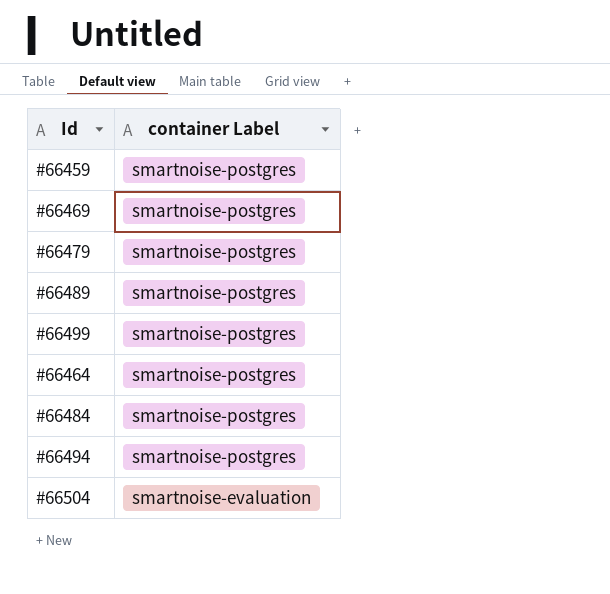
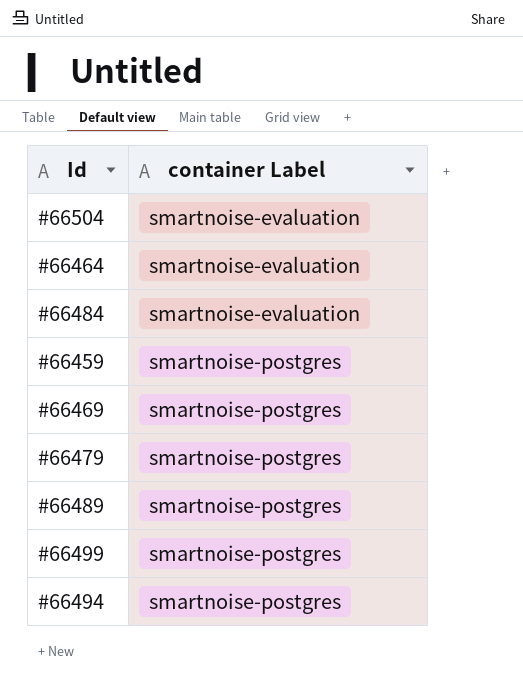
row order: container Label descending -> container Label ascending
#66464 | container Label: smartnoise-postgres -> smartnoise-evaluation
#66484 | container Label: smartnoise-postgres -> smartnoise-evaluation

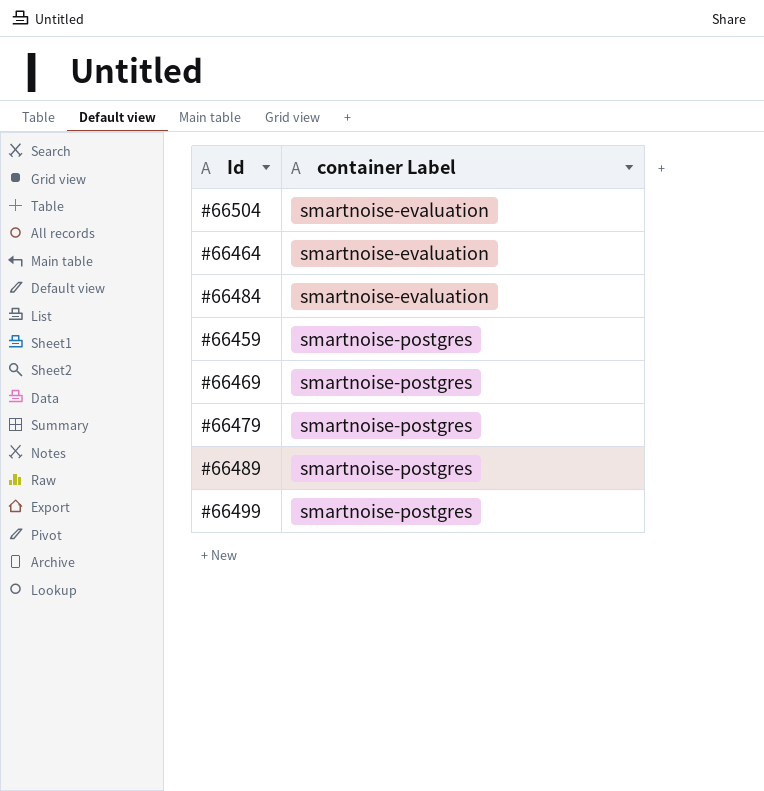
row #66494: smartnoise-postgres -> none

